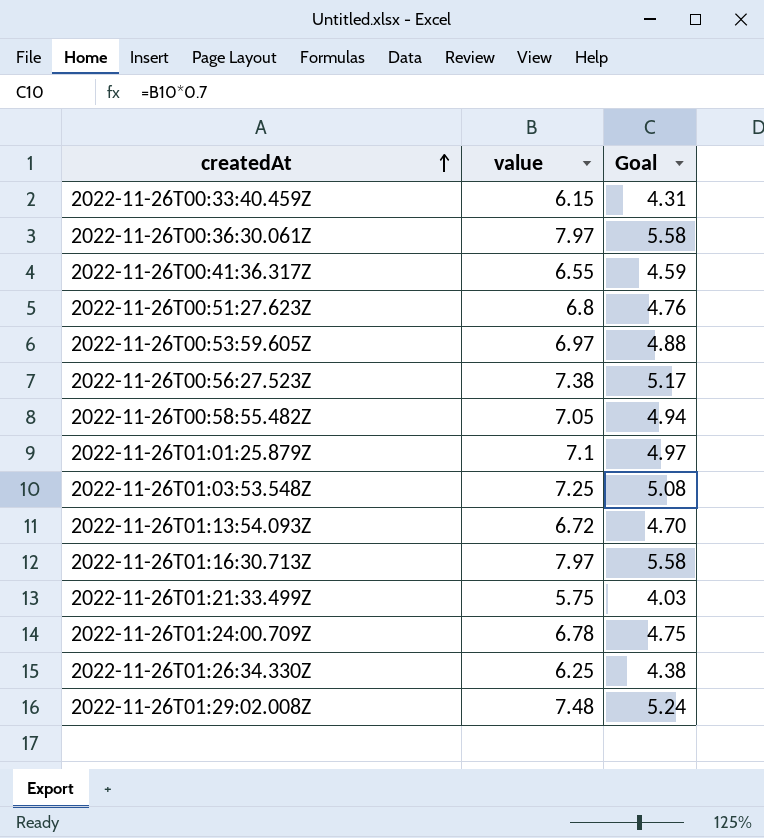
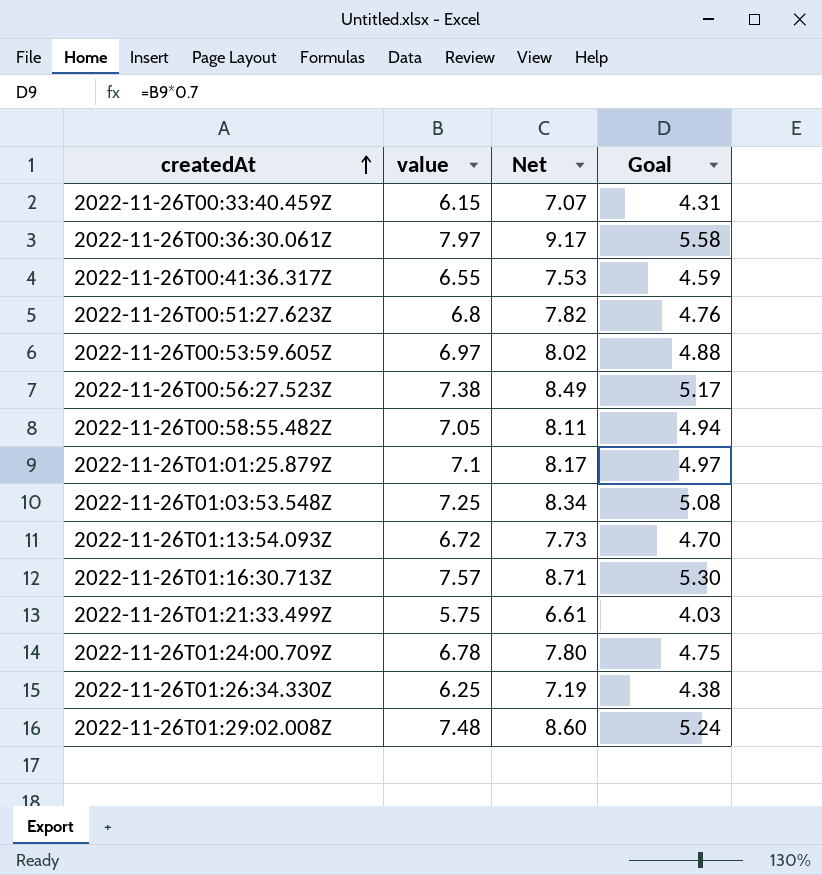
column Net | formula: none -> [value] * 1.15
2022-11-26T01:16:30.713Z | value: 7.97 -> 7.57
2022-11-26T01:16:30.713Z | Goal: 5.58 -> 5.30

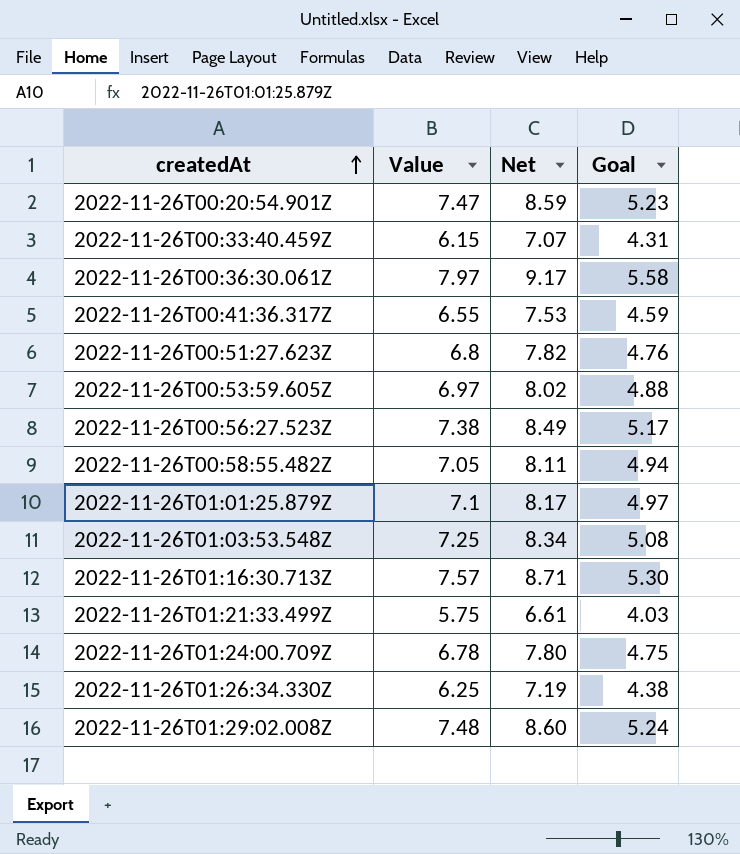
column name: value -> Value
row 2022-11-26T01:13:54.093Z: 6.72 | 7.73 | 4.70 -> none
row 2022-11-26T00:20:54.901Z: none -> 7.47 | 8.59 | 5.23

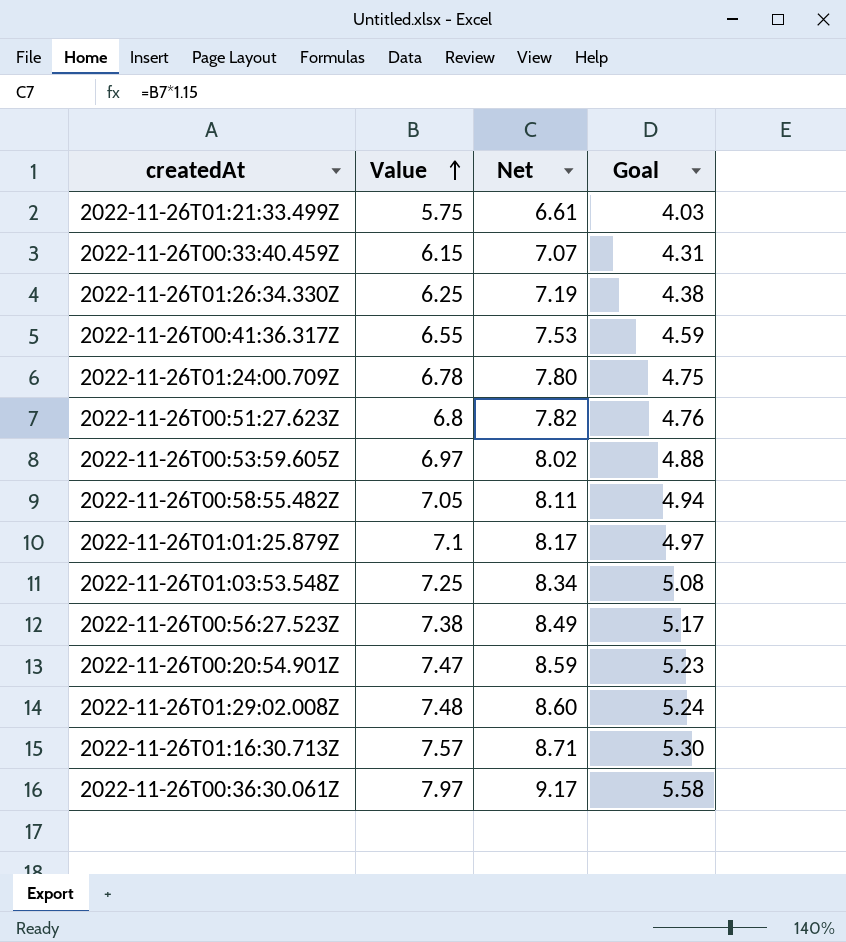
row order: createdAt ascending -> Value ascending

